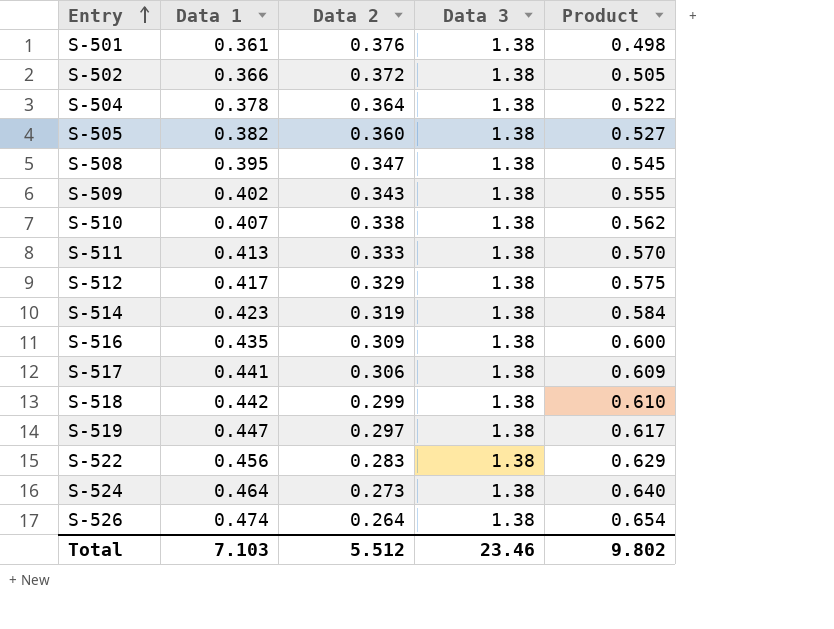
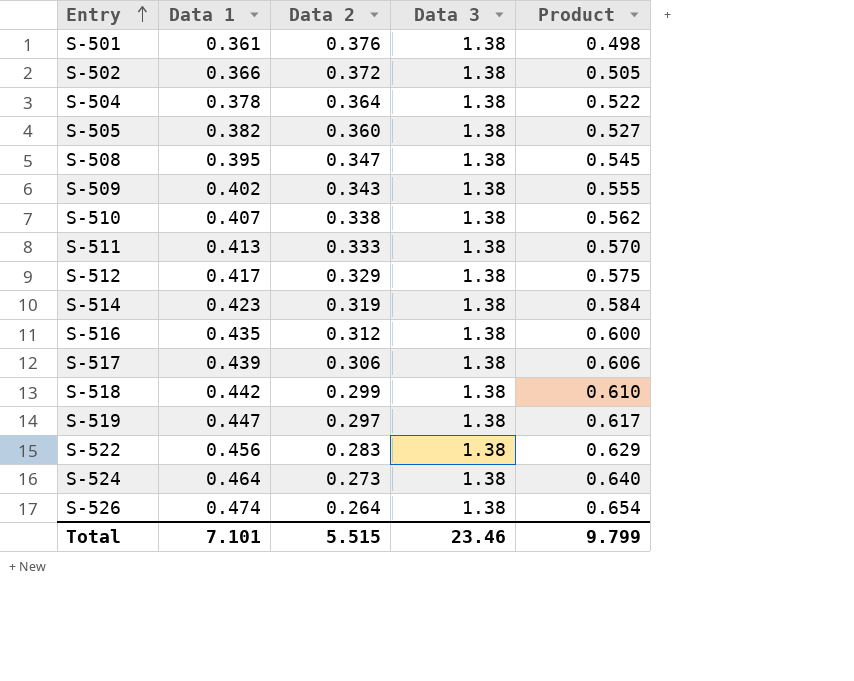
S-516 | Data 2: 0.309 -> 0.312
S-517 | Data 1: 0.441 -> 0.439
S-517 | Product: 0.609 -> 0.606
Total | Data 1: 7.103 -> 7.101
Total | Data 2: 5.512 -> 5.515
Total | Product: 9.802 -> 9.799

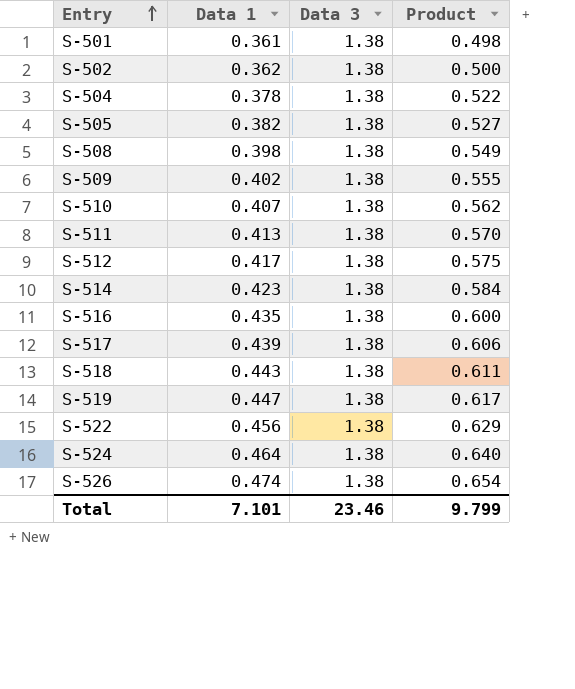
column Data 2 | position: 3 -> none
S-502 | Data 1: 0.366 -> 0.362
S-502 | Product: 0.505 -> 0.500
S-508 | Data 1: 0.395 -> 0.398
S-508 | Product: 0.545 -> 0.549
S-518 | Data 1: 0.442 -> 0.443
S-518 | Product: 0.610 -> 0.611

